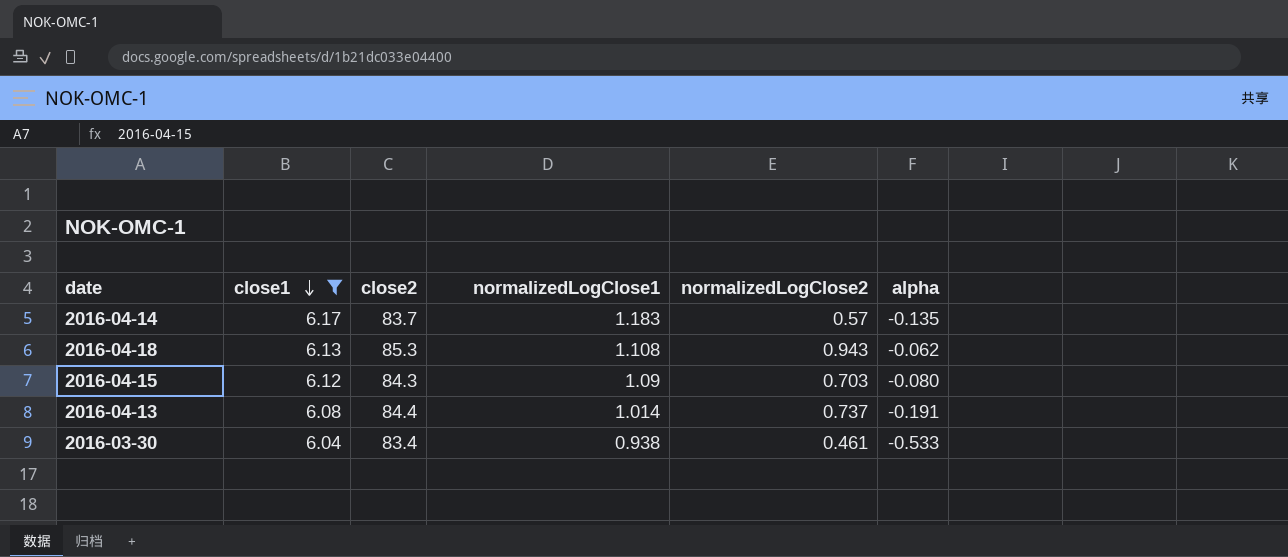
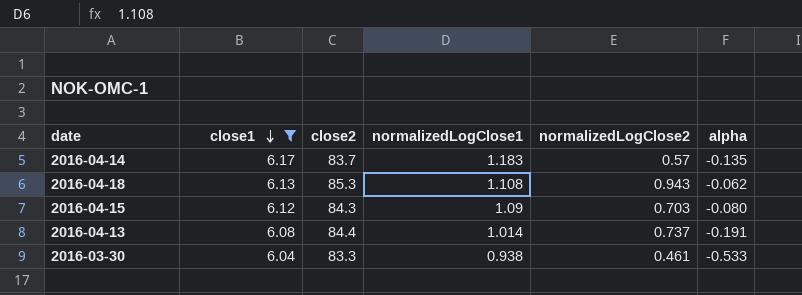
2016-03-30 | close2: 83.4 -> 83.3

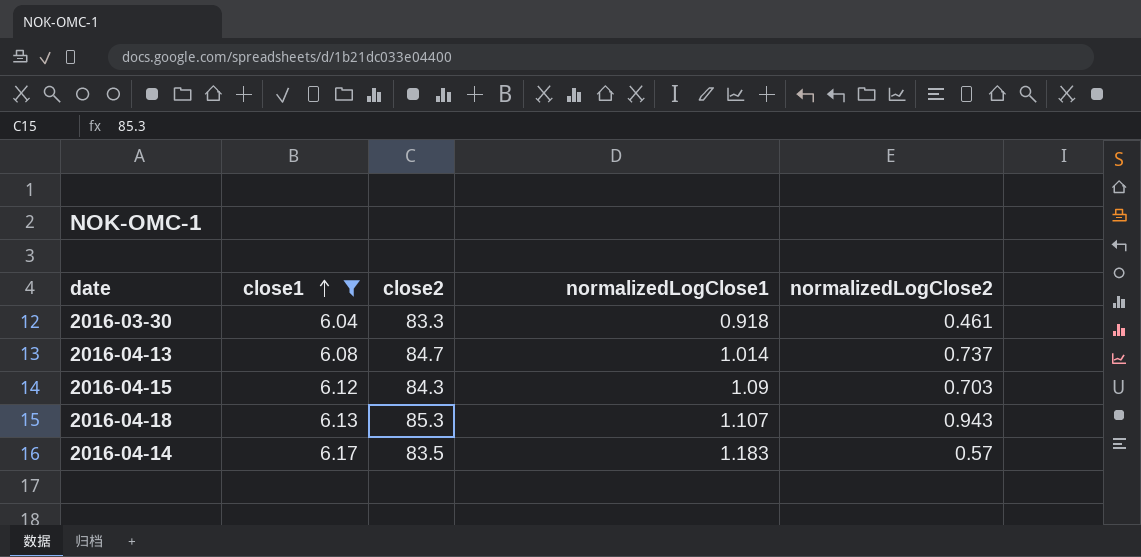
row order: close1 descending -> close1 ascending
column alpha | position: 6 -> none
2016-03-30 | normalizedLogClose1: 0.938 -> 0.918
2016-04-13 | close2: 84.4 -> 84.7
2016-04-18 | normalizedLogClose1: 1.108 -> 1.107
2016-04-14 | close2: 83.7 -> 83.5

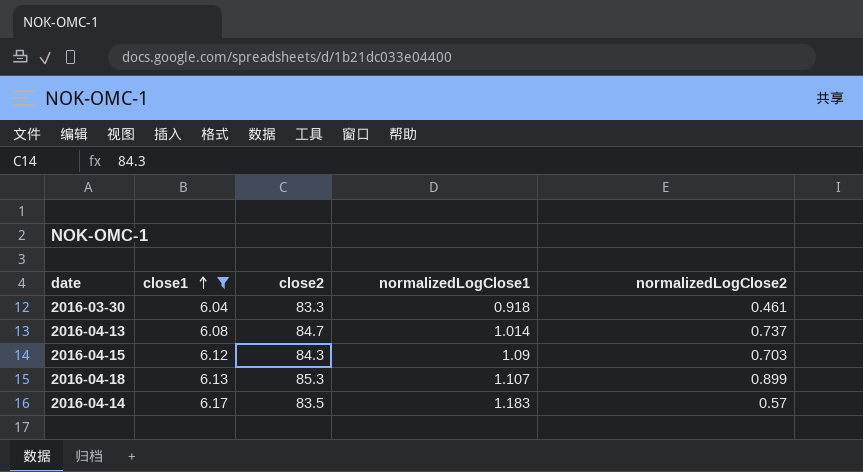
2016-04-18 | normalizedLogClose2: 0.943 -> 0.899

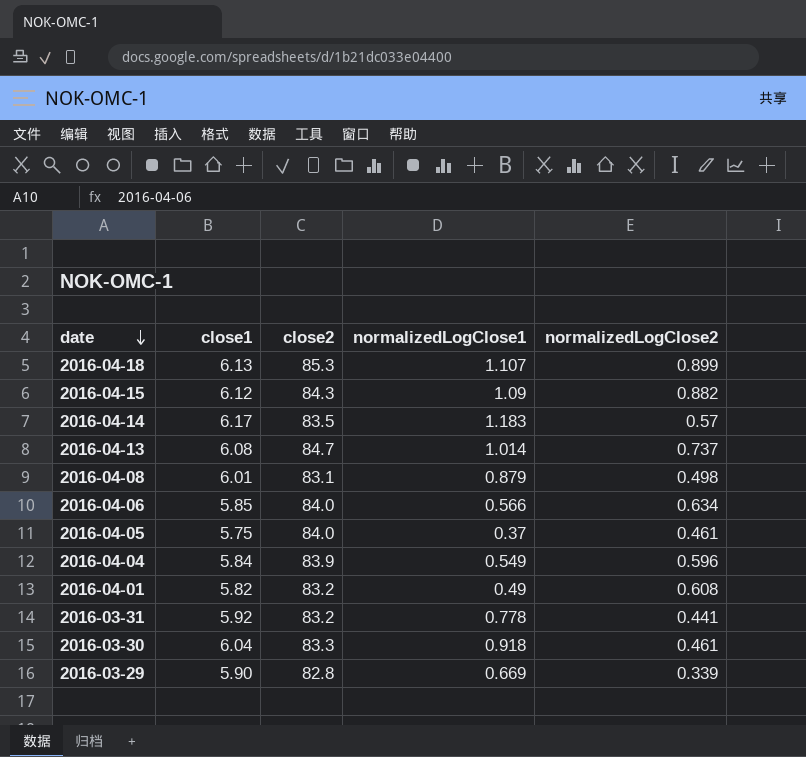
filter: close1 >= 6.04 -> none
row order: close1 ascending -> date descending
2016-04-15 | normalizedLogClose2: 0.703 -> 0.882

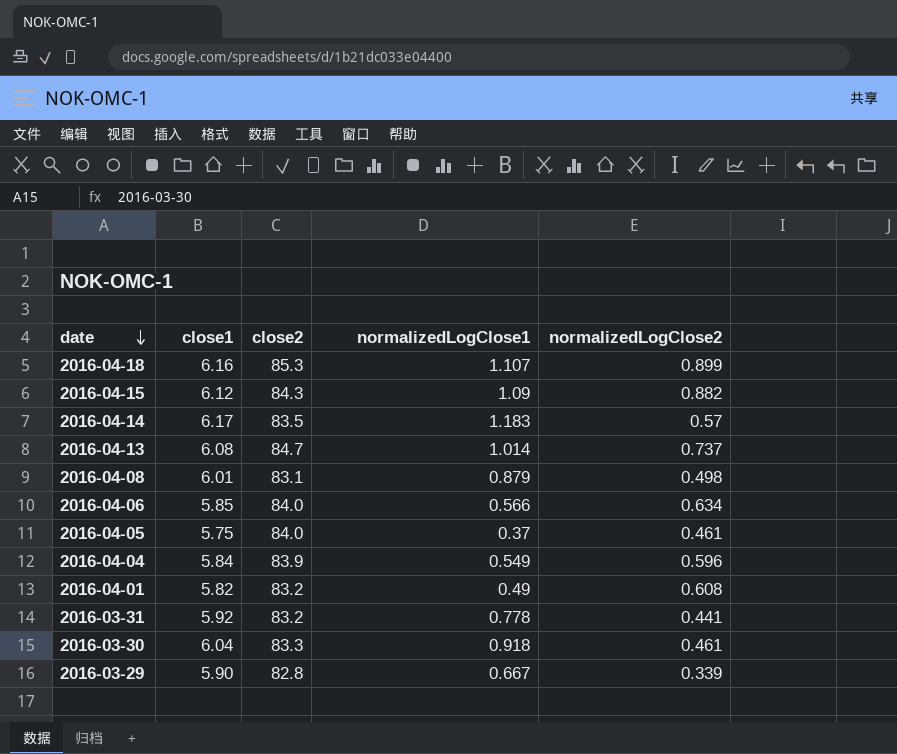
2016-04-18 | close1: 6.13 -> 6.16
2016-03-29 | normalizedLogClose1: 0.669 -> 0.667

